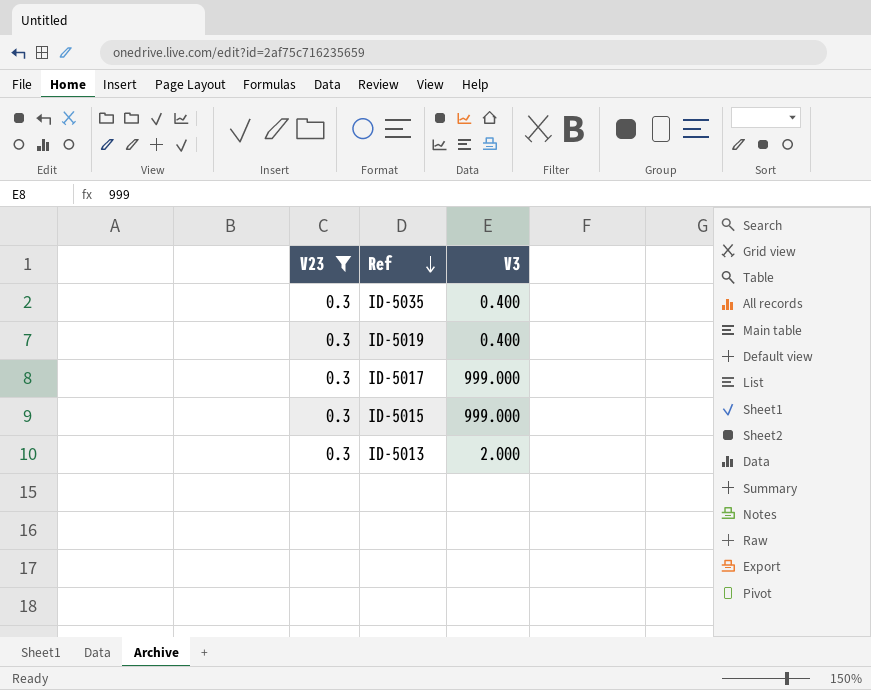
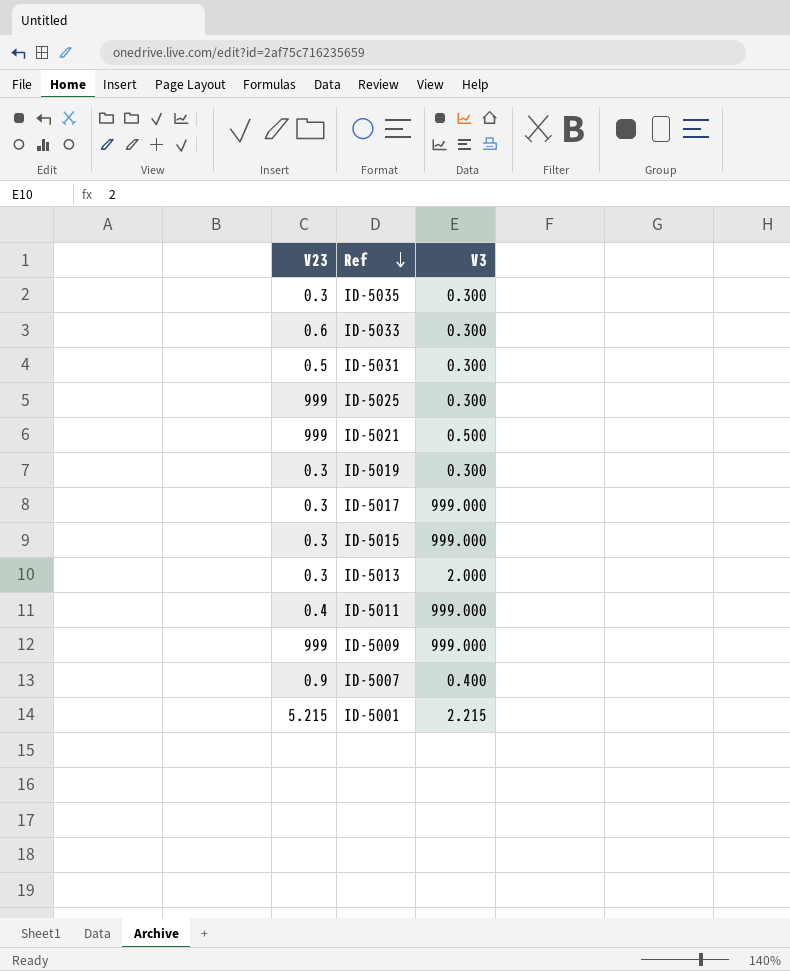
filter: V23 = 0.3 -> none
ID-5035 | V3: 0.400 -> 0.300
ID-5019 | V3: 0.400 -> 0.300

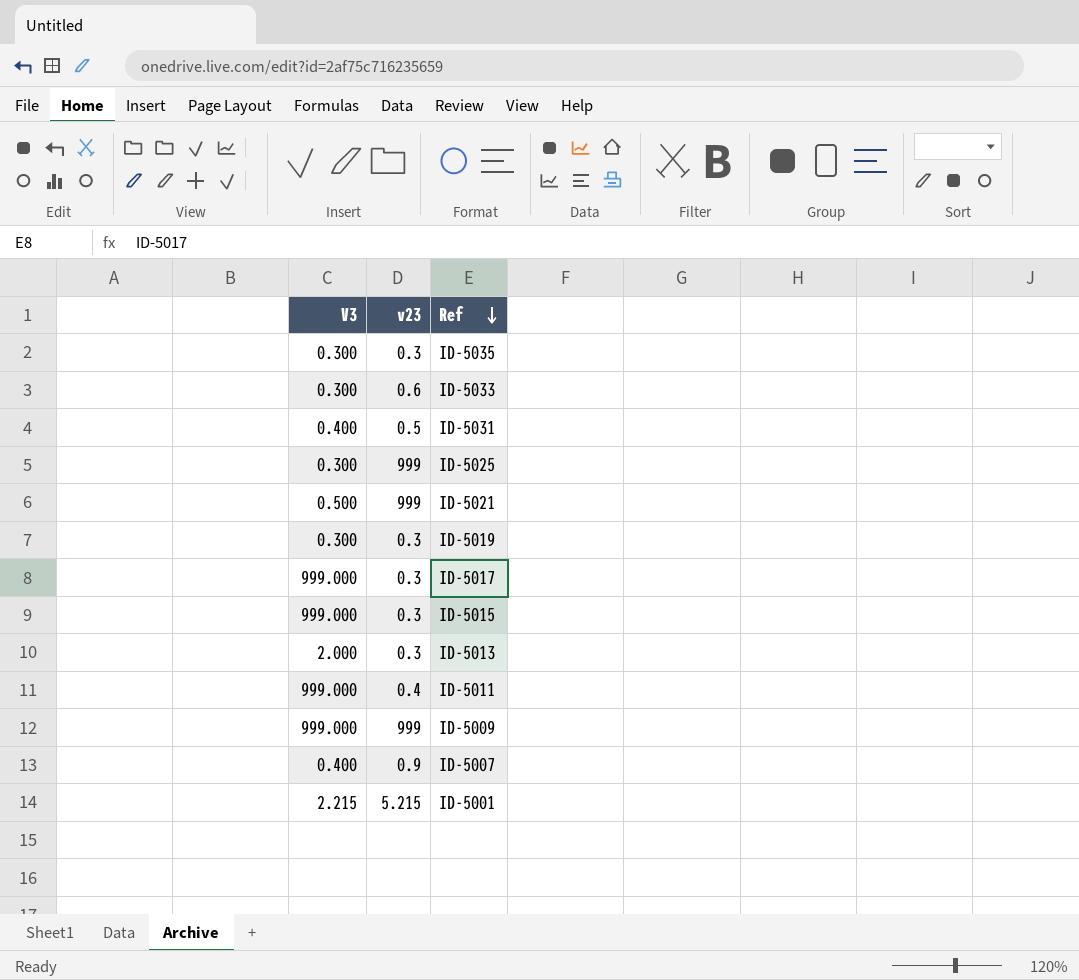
column V3 | position: 3 -> 1
column name: V23 -> v23
ID-5031 | V3: 0.300 -> 0.400

